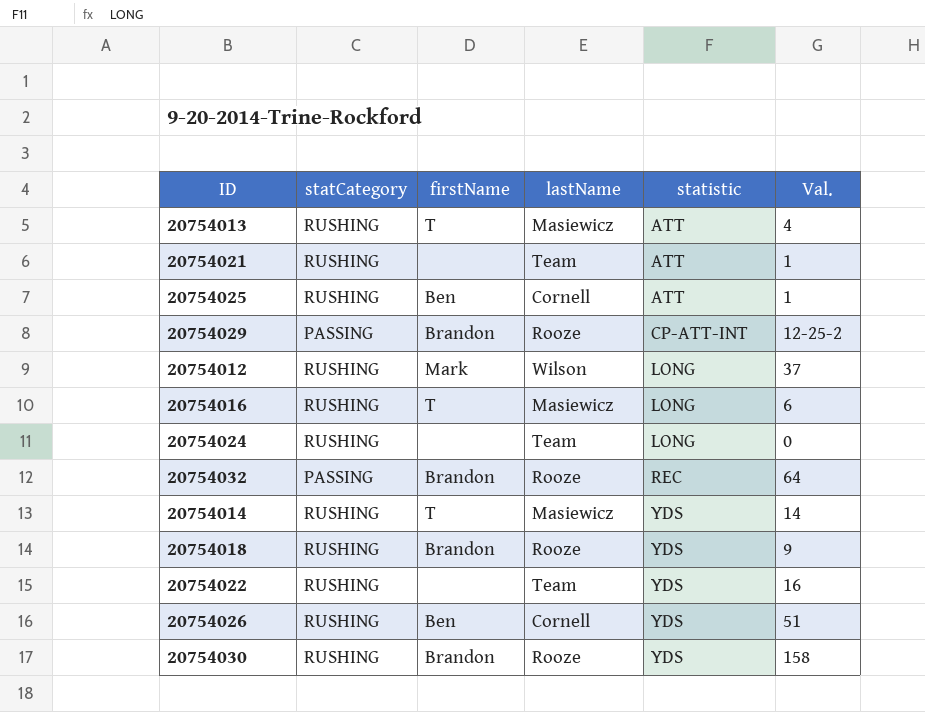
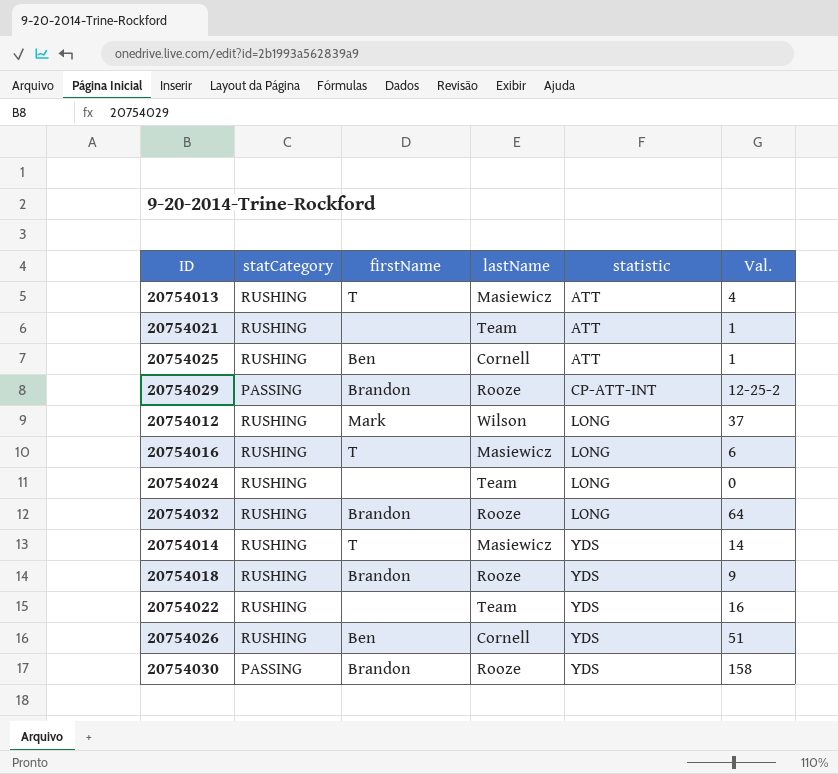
20754032 | statCategory: PASSING -> RUSHING
20754032 | statistic: REC -> LONG
20754030 | statCategory: RUSHING -> PASSING

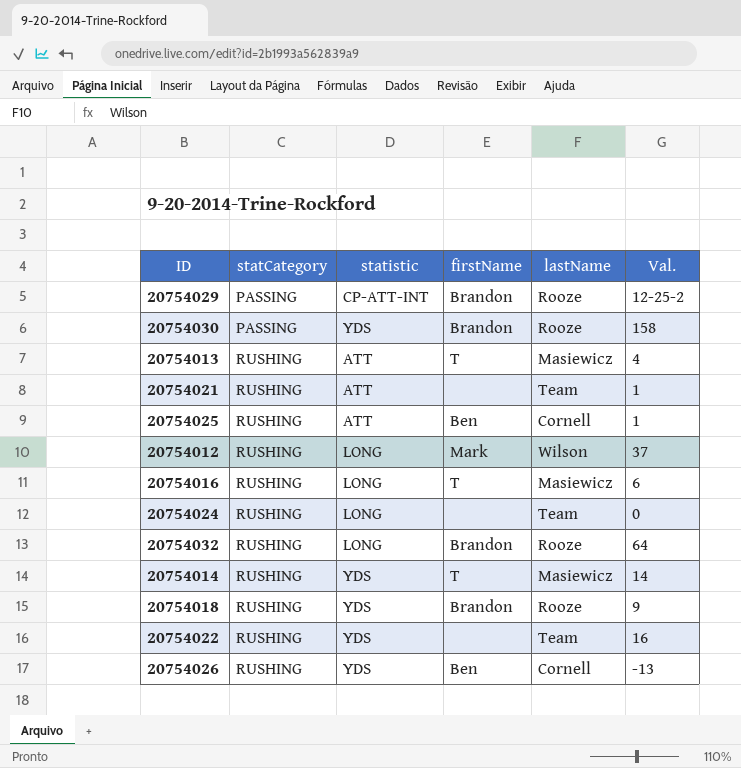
row order: statistic ascending -> statCategory ascending
column statistic | position: 5 -> 3
20754026 | Val.: 51 -> -13

